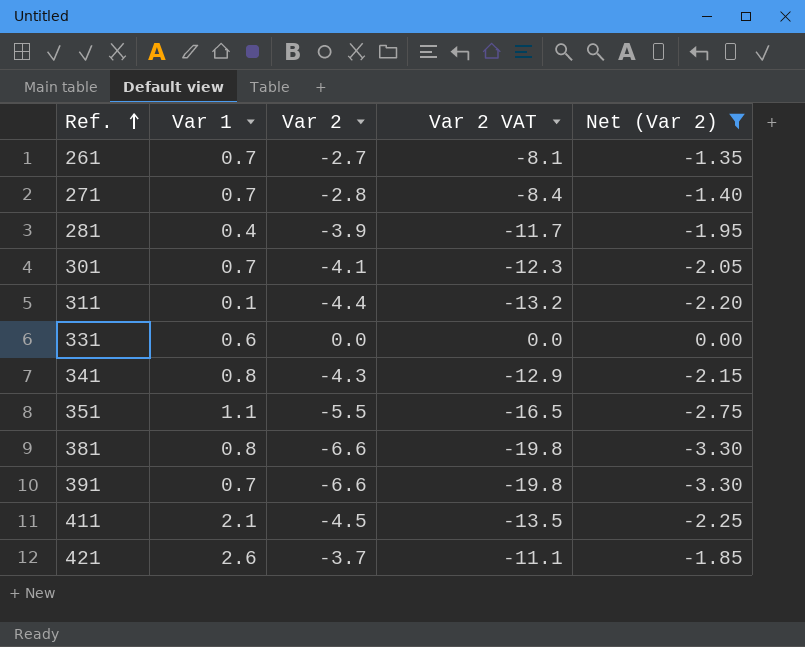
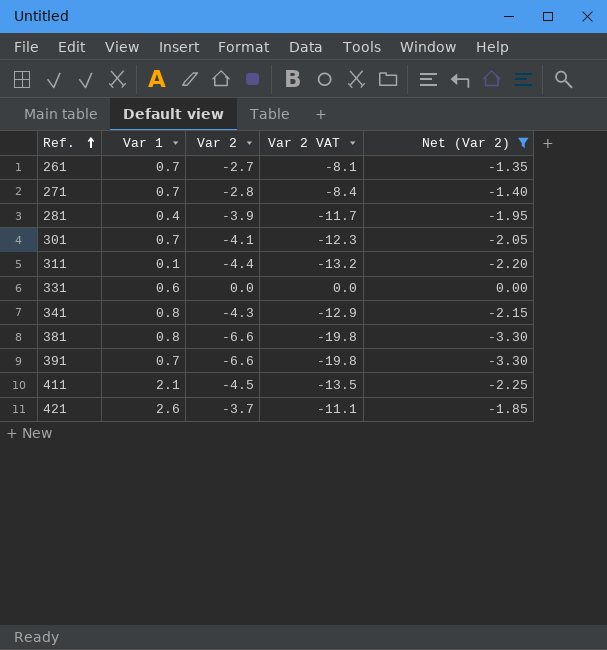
row 351: 1.1 | -5.5 | -16.5 | -2.75 -> none

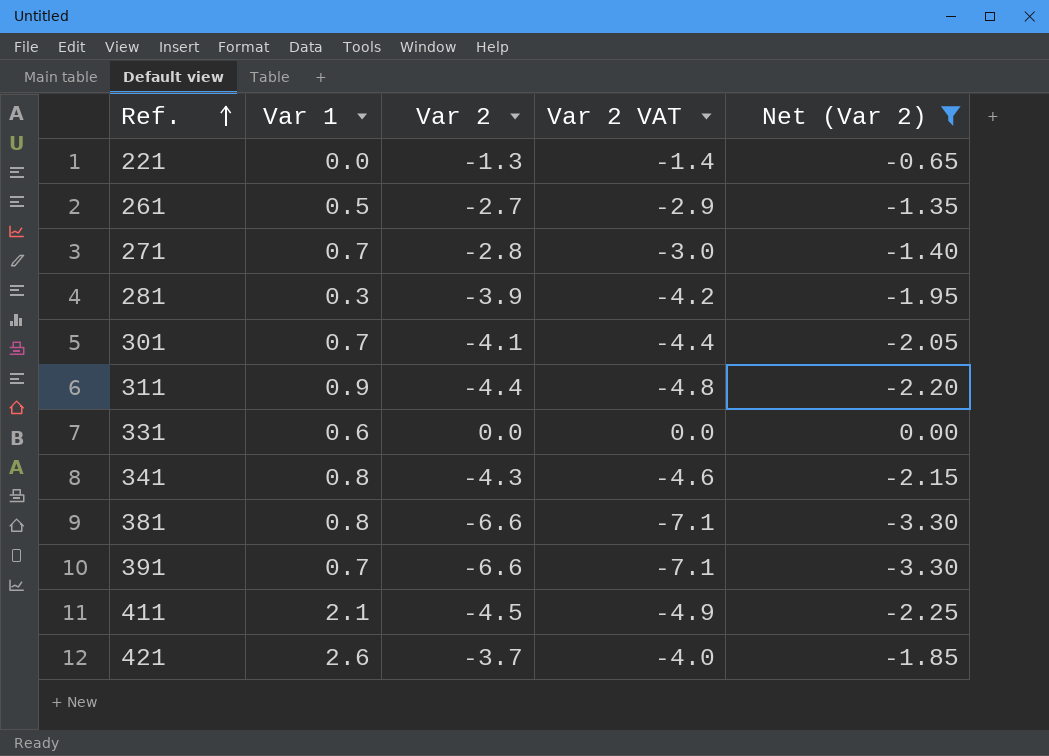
column Var 2 VAT | formula: [Var 2] * 3 -> [Var 2] * 1.08
row 221: none -> 0.0 | -1.3 | -1.4 | -0.65
261 | Var 1: 0.7 -> 0.5
281 | Var 1: 0.4 -> 0.3
311 | Var 1: 0.1 -> 0.9

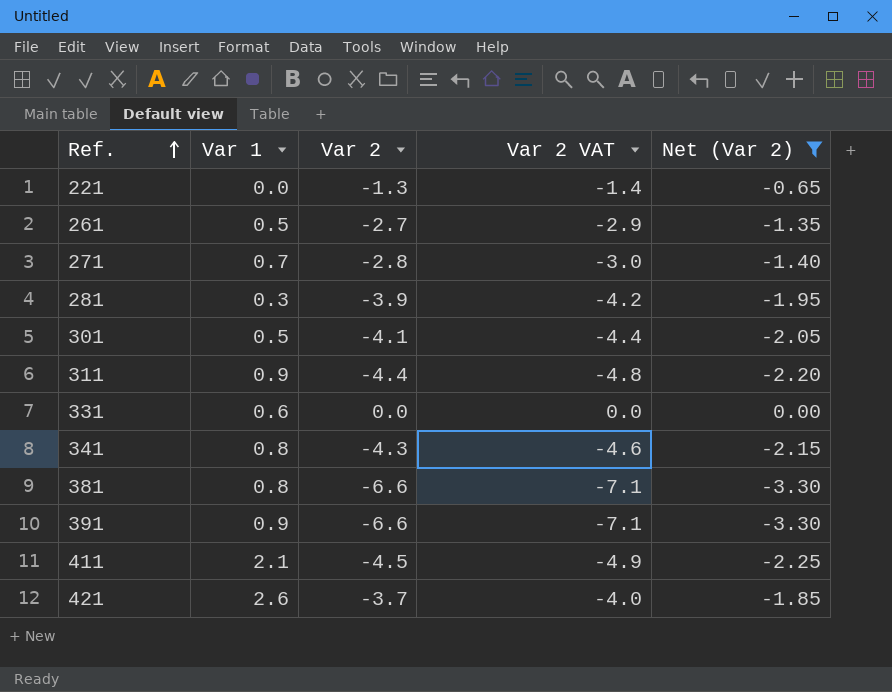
301 | Var 1: 0.7 -> 0.5
391 | Var 1: 0.7 -> 0.9

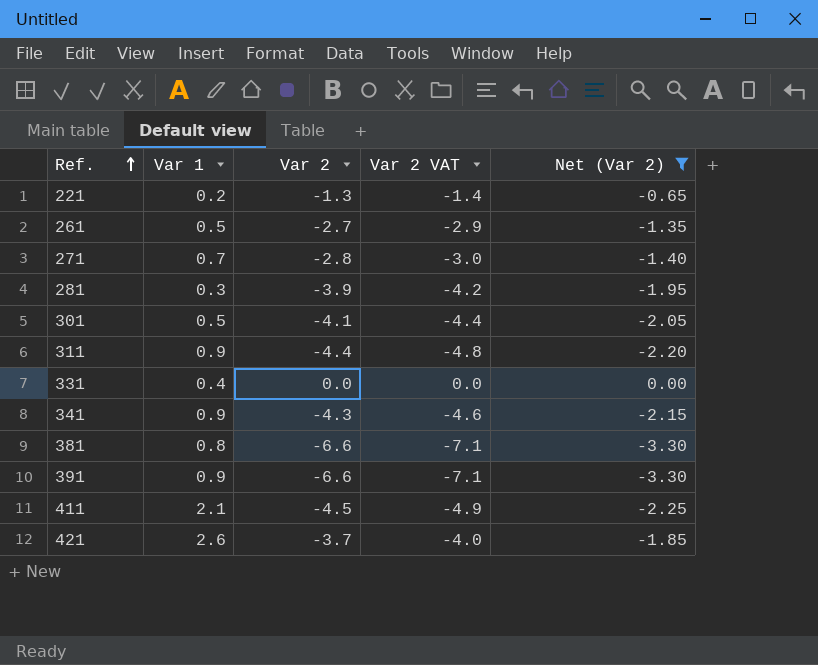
221 | Var 1: 0.0 -> 0.2
331 | Var 1: 0.6 -> 0.4
341 | Var 1: 0.8 -> 0.9

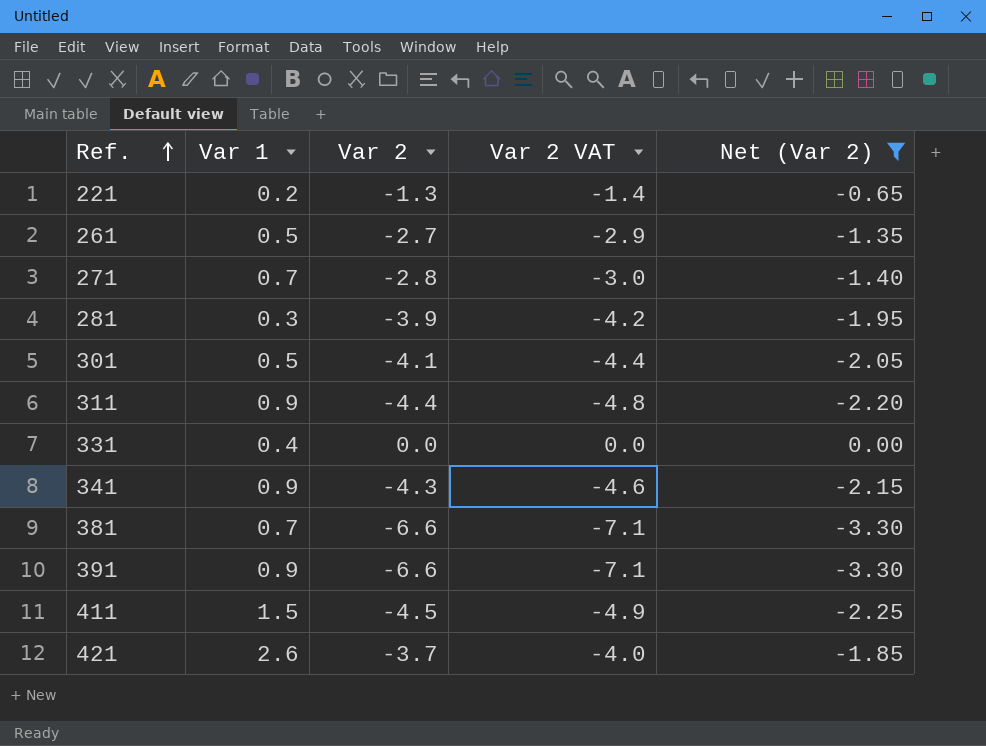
381 | Var 1: 0.8 -> 0.7
411 | Var 1: 2.1 -> 1.5

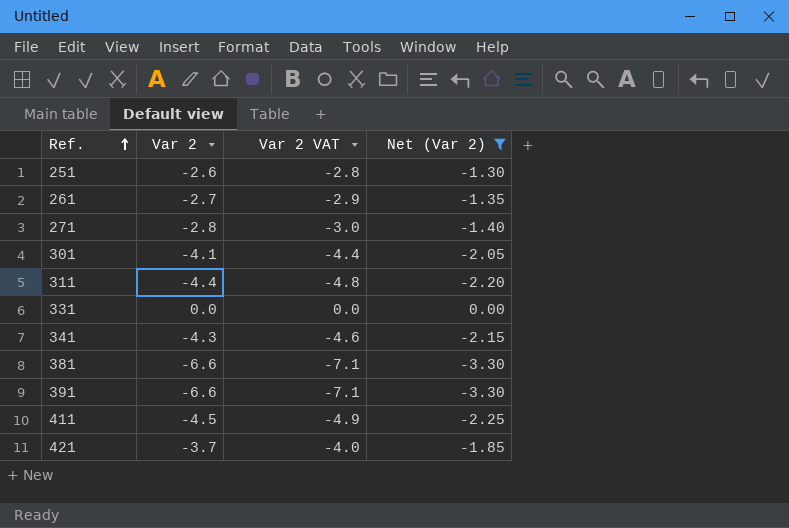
column Var 1 | position: 2 -> none
row 221: 0.2 | -1.3 | -1.4 | -0.65 -> none
row 281: 0.3 | -3.9 | -4.2 | -1.95 -> none
row 251: none -> -2.6 | -2.8 | -1.30

